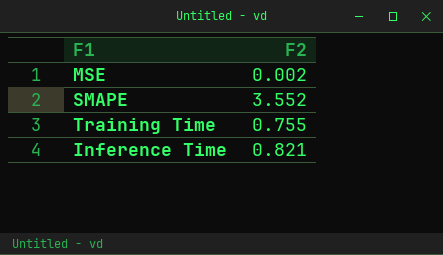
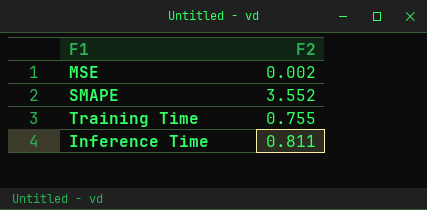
Inference Time | F2: 0.821 -> 0.811

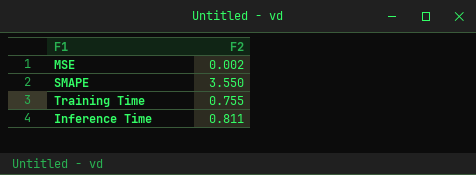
SMAPE | F2: 3.552 -> 3.550

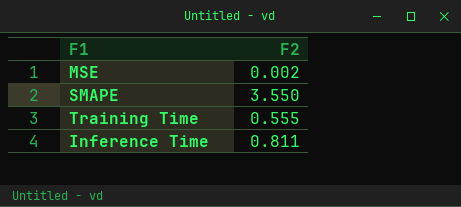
Training Time | F2: 0.755 -> 0.555

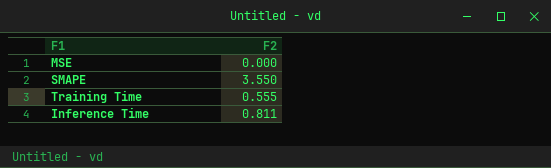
MSE | F2: 0.002 -> 0.000

